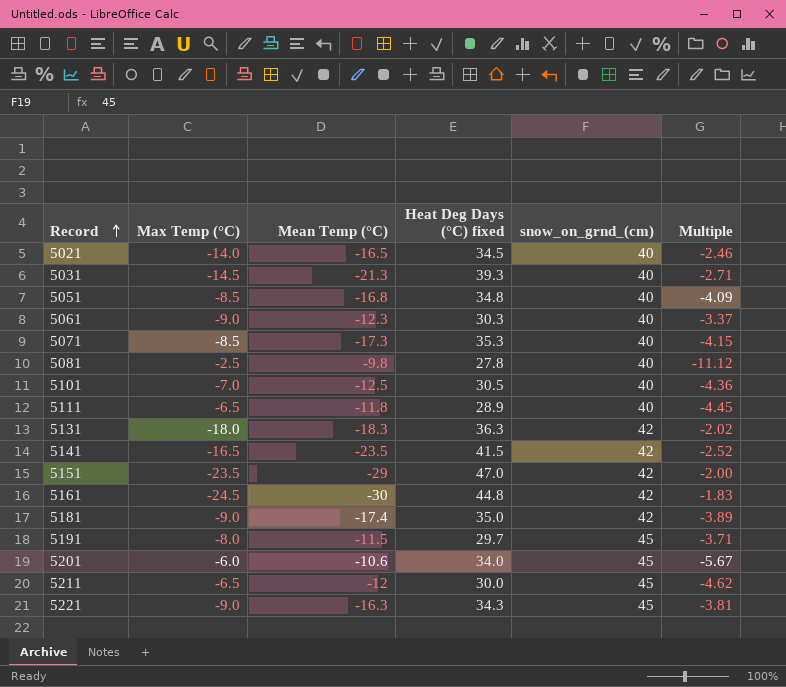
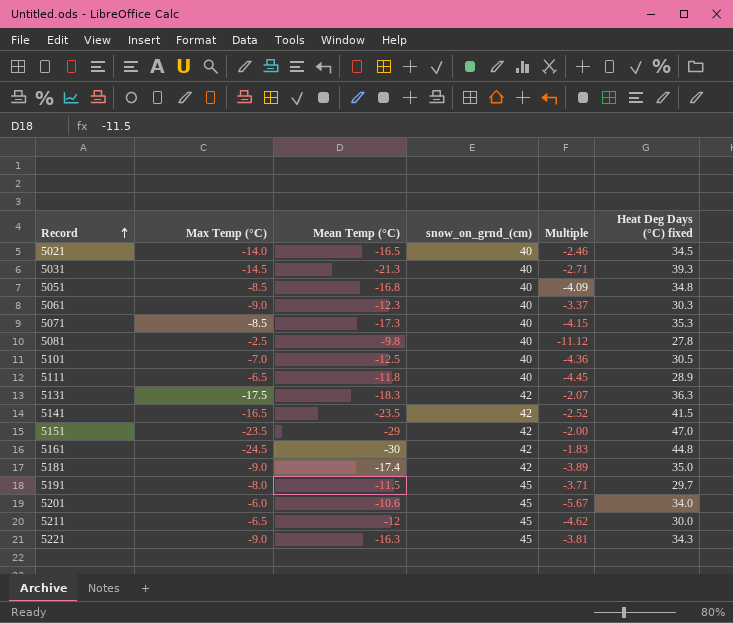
column Heat Deg Days (°C) fixed | position: 4 -> 6
5131 | Max Temp (°C): -18.0 -> -17.5
5131 | Multiple: -2.02 -> -2.07

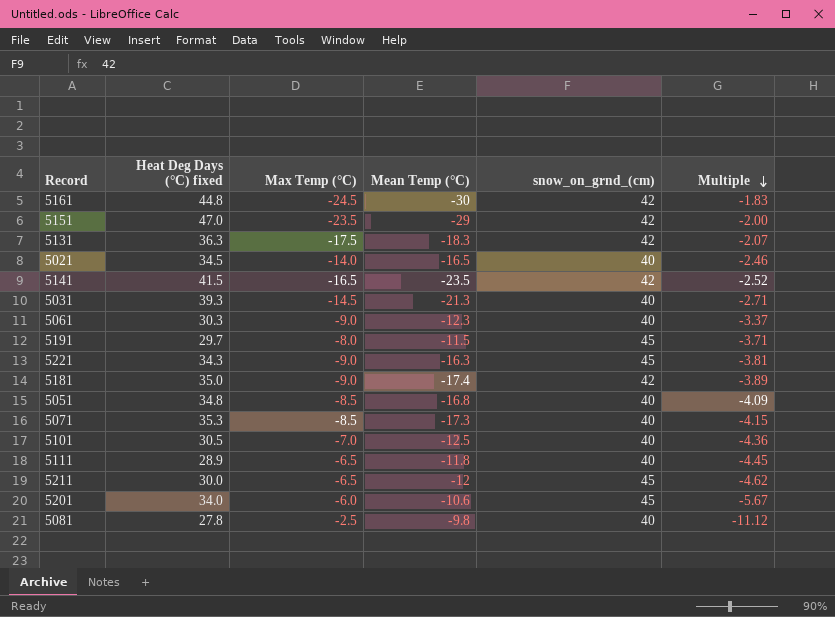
row order: Record ascending -> Multiple descending
column Heat Deg Days (°C) fixed | position: 6 -> 2

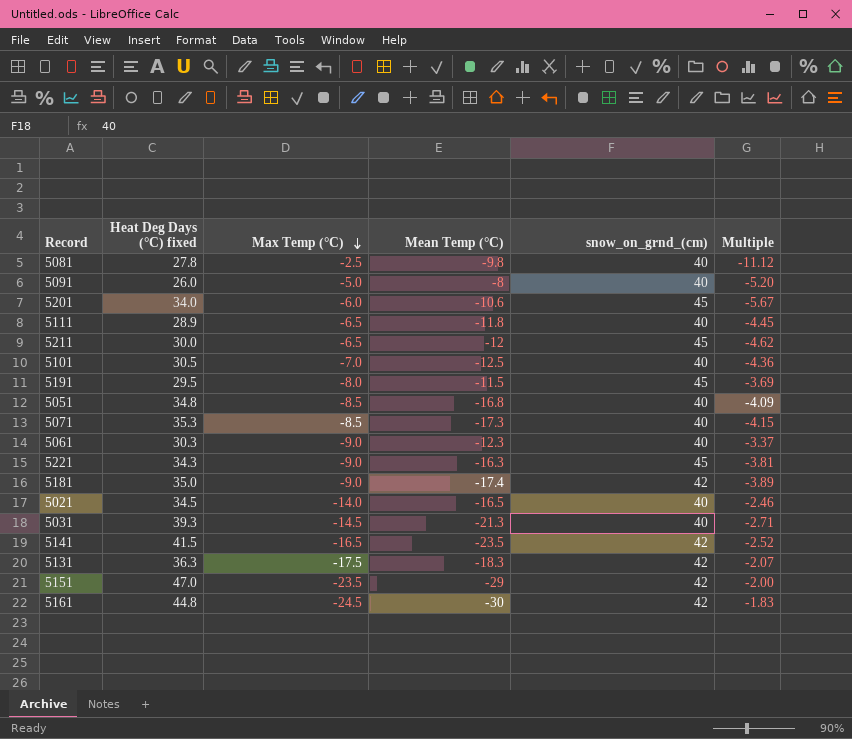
row order: Multiple descending -> Max Temp (°C) descending
row 5091: none -> 26.0 | -5.0 | -8 | 40 | -5.20
5191 | Heat Deg Days (°C) fixed: 29.7 -> 29.5
5191 | Multiple: -3.71 -> -3.69

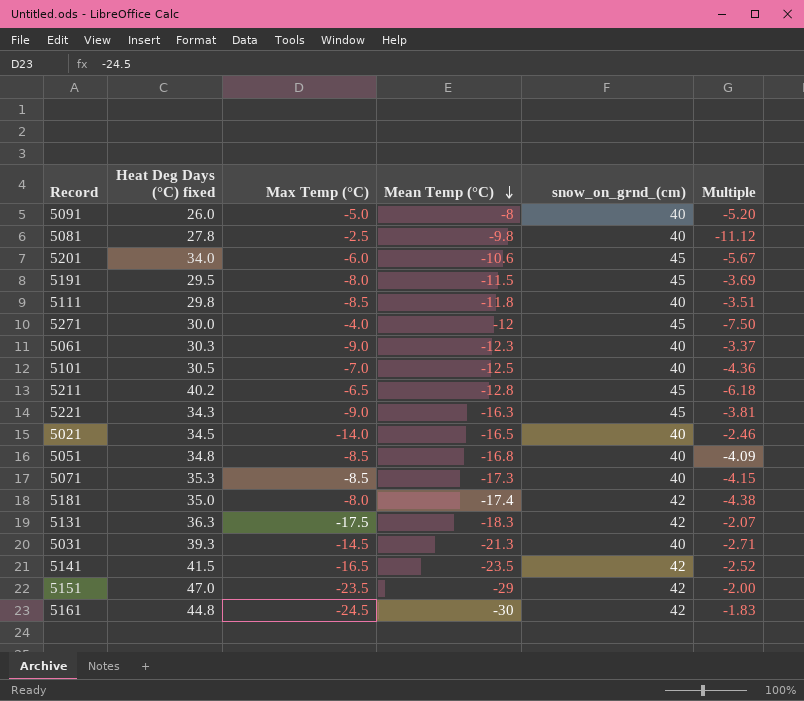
row order: Max Temp (°C) descending -> Mean Temp (°C) descending
5111 | Heat Deg Days (°C) fixed: 28.9 -> 29.8
5111 | Max Temp (°C): -6.5 -> -8.5
5111 | Multiple: -4.45 -> -3.51
row 5271: none -> 30.0 | -4.0 | -12 | 45 | -7.50
5211 | Heat Deg Days (°C) fixed: 30.0 -> 40.2
5211 | Mean Temp (°C): -12 -> -12.8
5211 | Multiple: -4.62 -> -6.18
5181 | Max Temp (°C): -9.0 -> -8.0
5181 | Multiple: -3.89 -> -4.38

